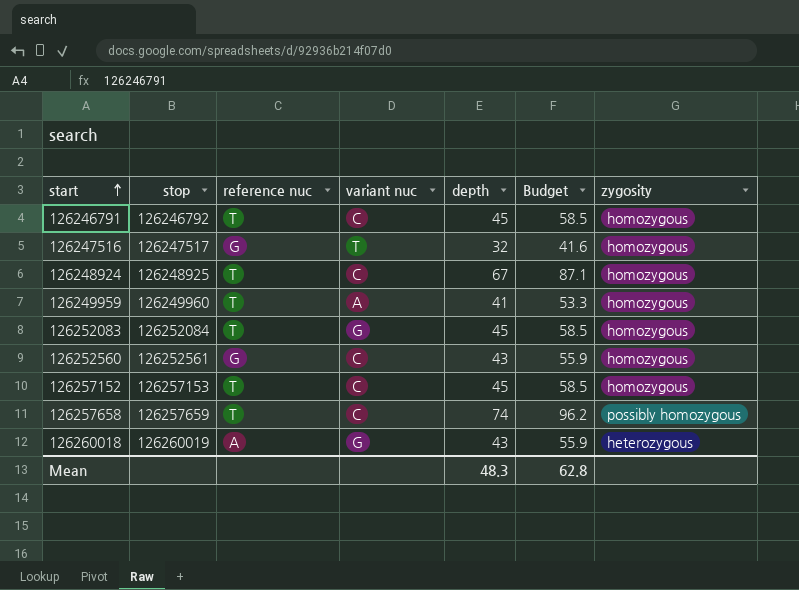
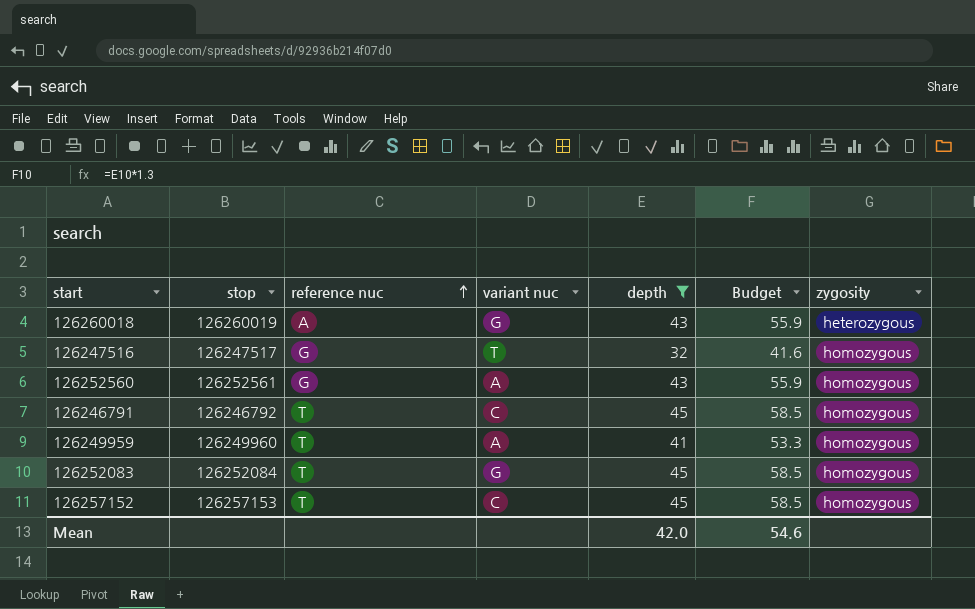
filter: none -> depth <= 45
row order: start ascending -> reference nuc ascending
126252560 | variant nuc: C -> A
Mean | depth: 48.3 -> 42.0
Mean | Budget: 62.8 -> 54.6

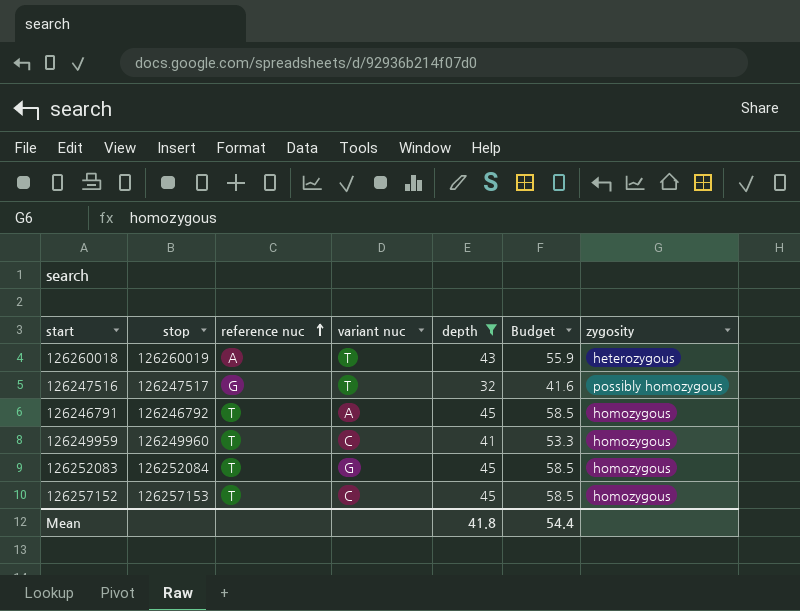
row 126252560: 126252561 | G | A | 43 | 55.9 | homozygous -> none
126260018 | variant nuc: G -> T
126247516 | zygosity: homozygous -> possibly homozygous
126246791 | variant nuc: C -> A
126249959 | variant nuc: A -> C
Mean | depth: 42.0 -> 41.8
Mean | Budget: 54.6 -> 54.4

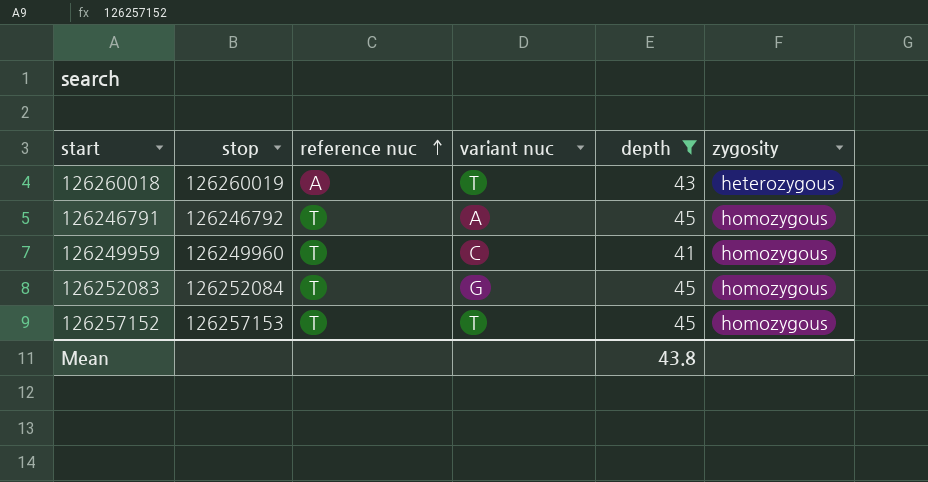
column Budget | formula: [depth] * 1.3 -> none
row 126247516: 126247517 | G | T | 32 | 41.6 | possibly homozygous -> none
126257152 | variant nuc: C -> T
Mean | depth: 41.8 -> 43.8

